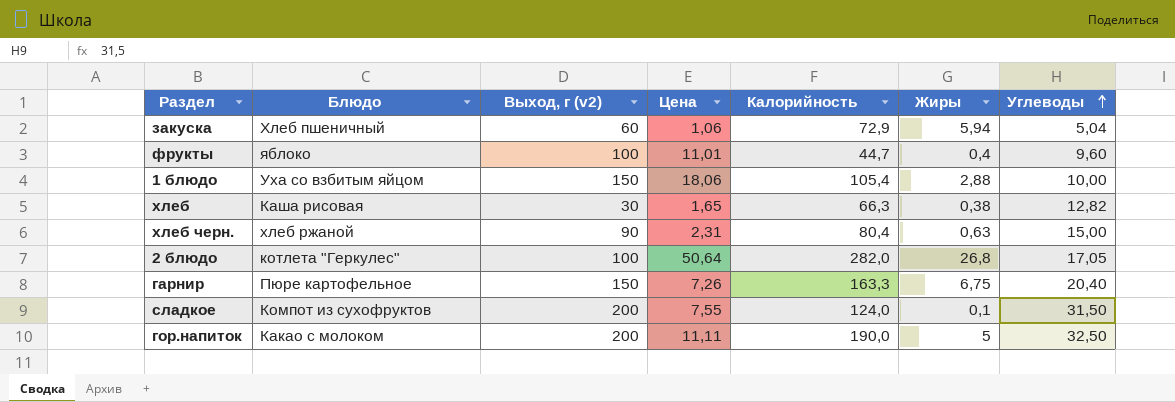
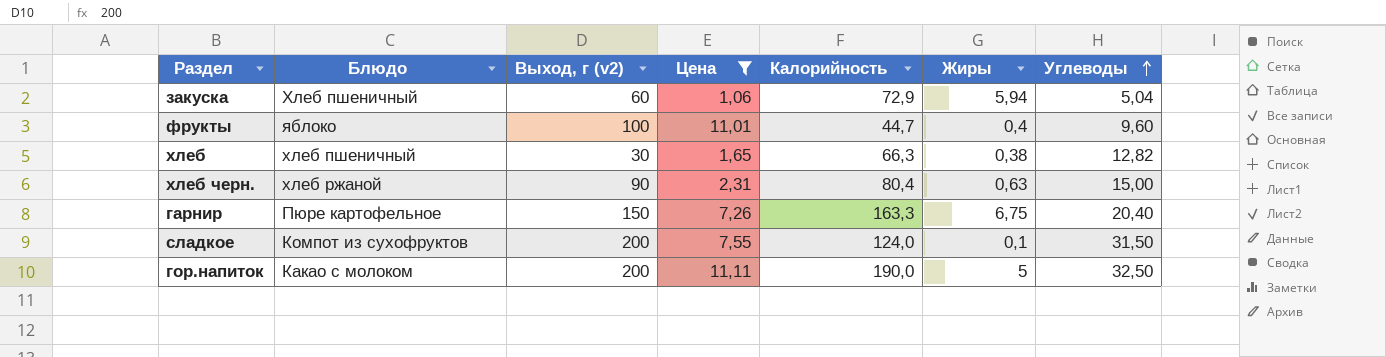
filter: none -> Цена <= 11,11
хлеб | Блюдо: Каша рисовая -> хлеб пшеничный

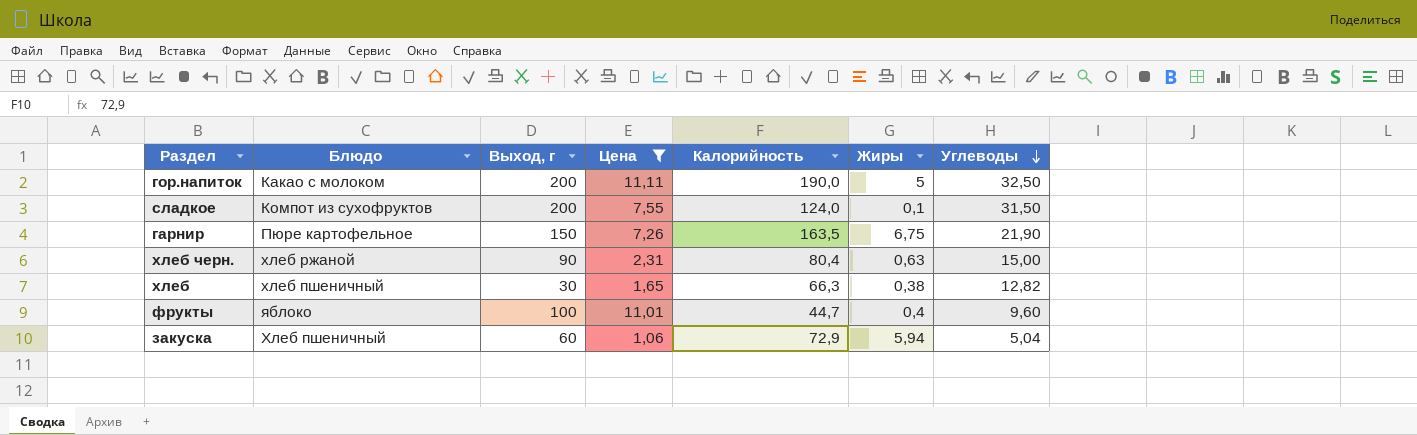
row order: Углеводы ascending -> Углеводы descending
column name: Выход, г (v2) -> Выход, г
гарнир | Калорийность: 163,3 -> 163,5
гарнир | Углеводы: 20,40 -> 21,90

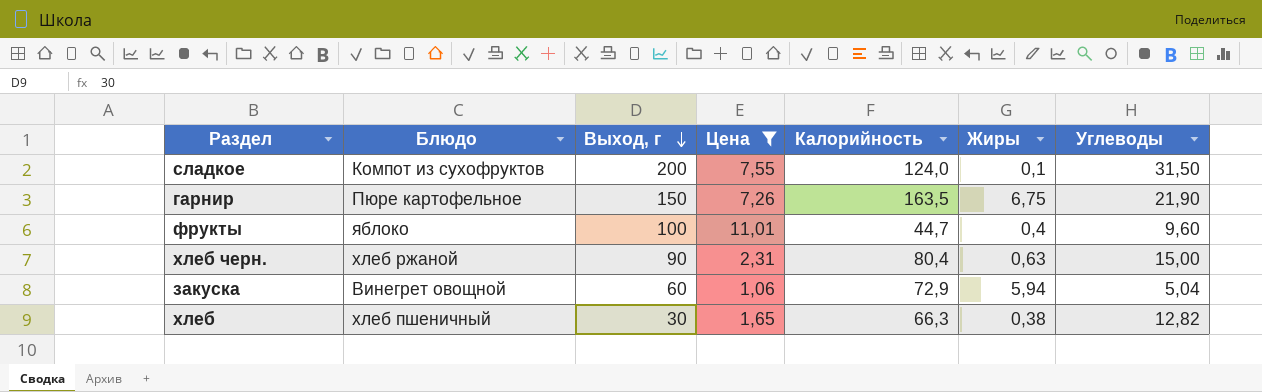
row order: Углеводы descending -> Выход, г descending
row гор.напиток: Какао с молоком | 200 | 11,11 | 190,0 | 5 | 32,50 -> none
закуска | Блюдо: Хлеб пшеничный -> Винегрет овощной

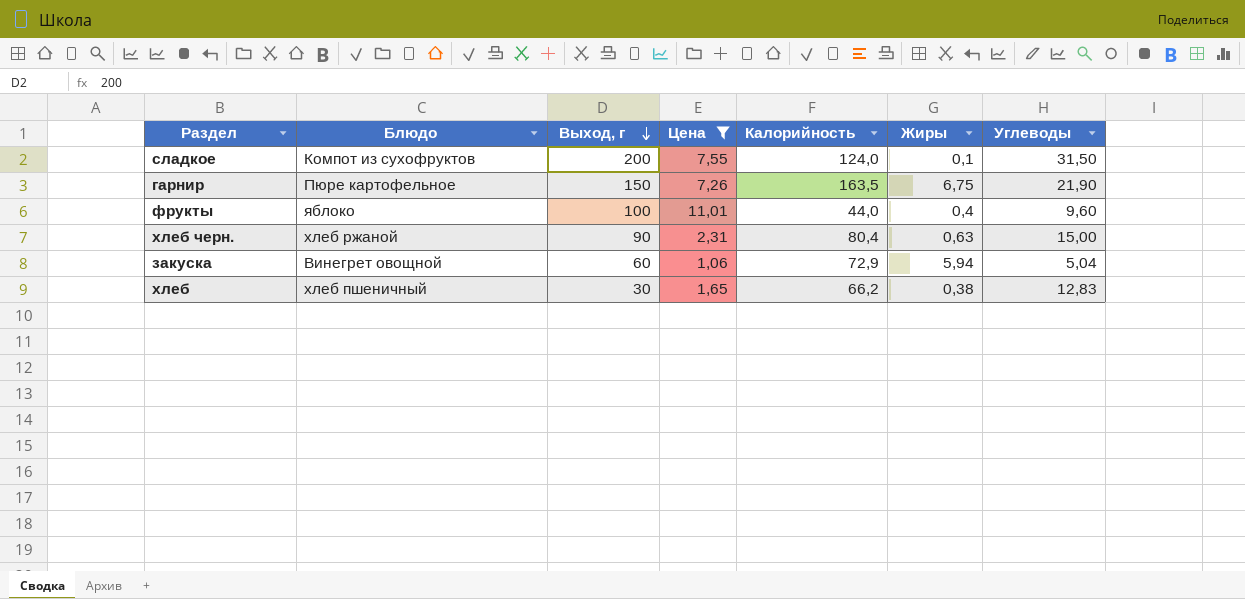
фрукты | Калорийность: 44,7 -> 44,0
хлеб | Калорийность: 66,3 -> 66,2
хлеб | Углеводы: 12,82 -> 12,83

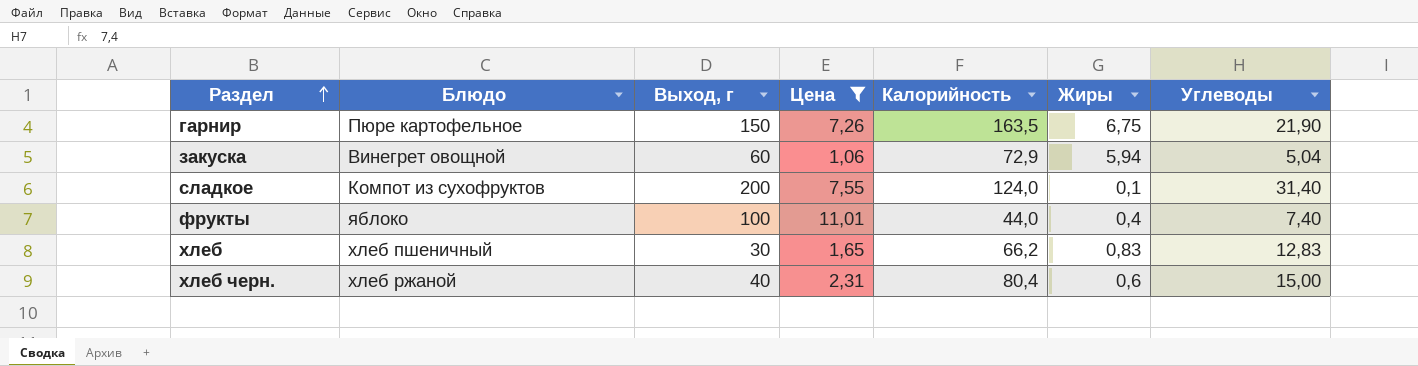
row order: Выход, г descending -> Раздел ascending
сладкое | Углеводы: 31,50 -> 31,40
фрукты | Углеводы: 9,60 -> 7,40
хлеб | Жиры: 0,38 -> 0,83
хлеб черн. | Выход, г: 90 -> 40
хлеб черн. | Жиры: 0,63 -> 0,6

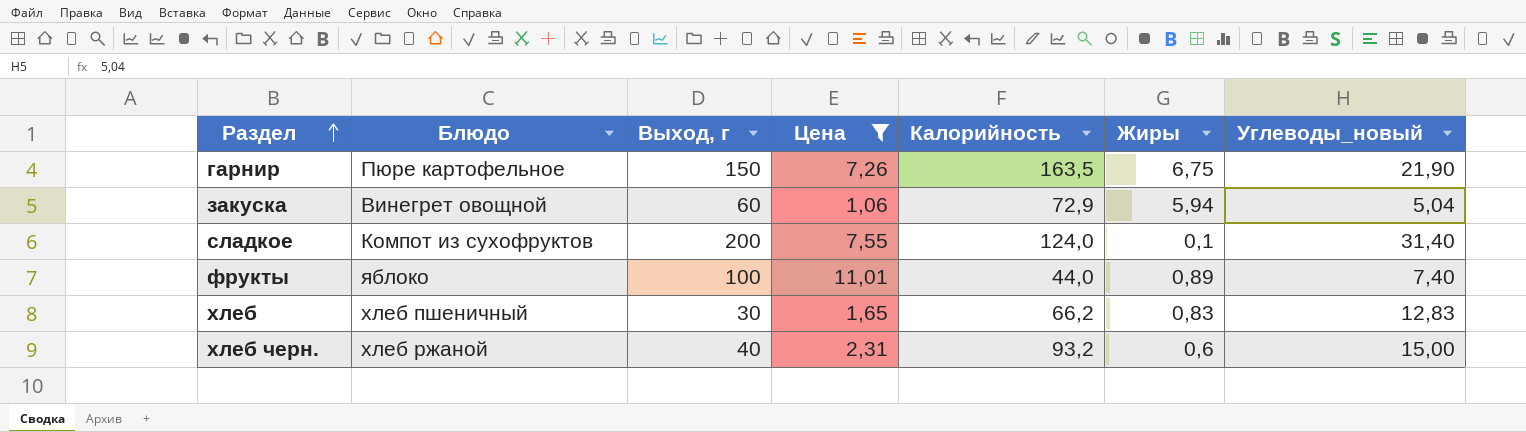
column name: Углеводы -> Углеводы_новый
фрукты | Жиры: 0,4 -> 0,89
хлеб черн. | Калорийность: 80,4 -> 93,2

